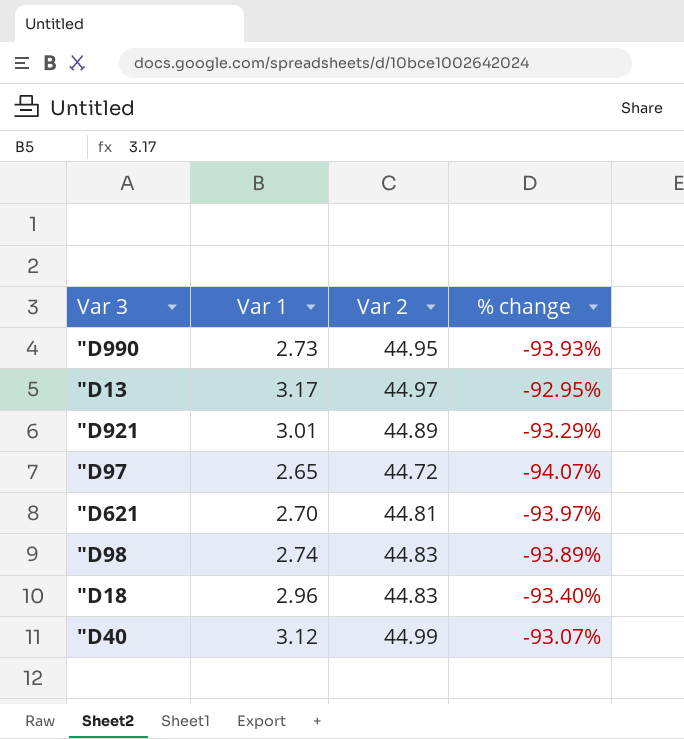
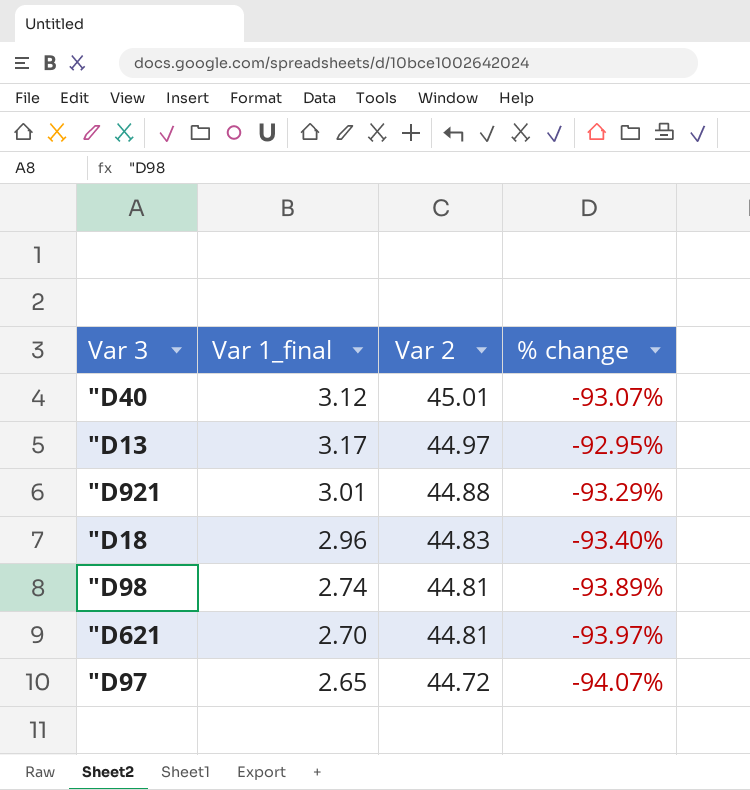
row order: none -> Var 2 descending
column name: Var 1 -> Var 1_final
row "D990: 2.73 | 44.95 | -93.93% -> none
"D40 | Var 2: 44.99 -> 45.01
"D921 | Var 2: 44.89 -> 44.88
"D98 | Var 2: 44.83 -> 44.81

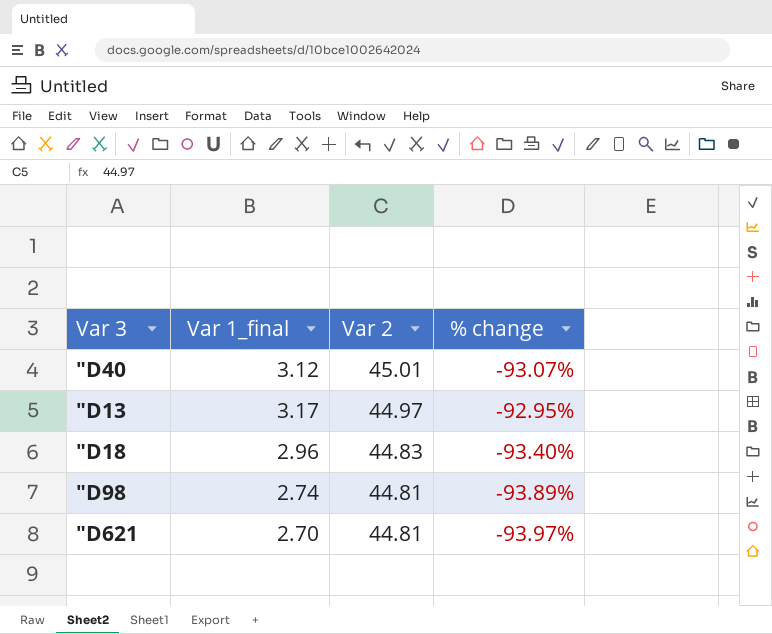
row "D921: 3.01 | 44.88 | -93.29% -> none
row "D97: 2.65 | 44.72 | -94.07% -> none

